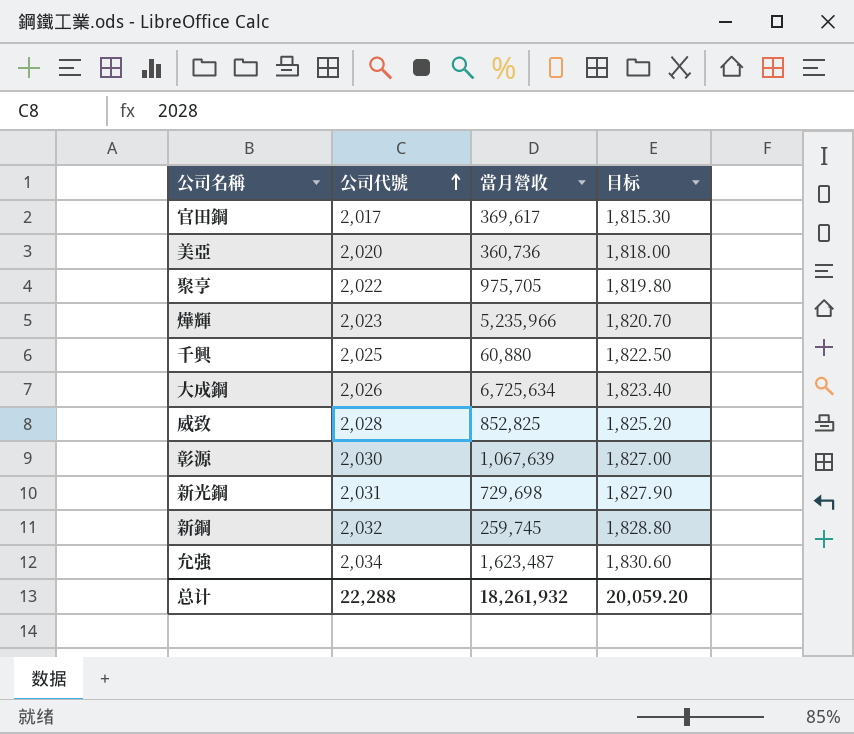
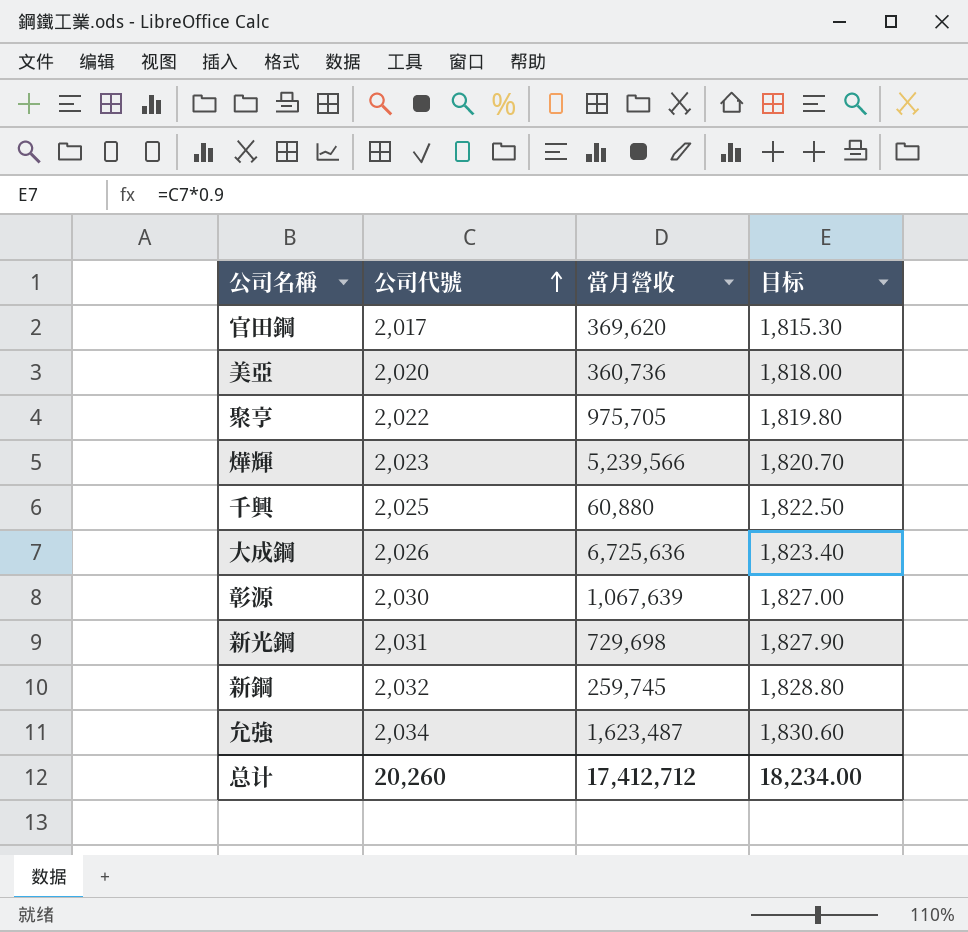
row 威致: 2,028 | 852,825 | 1,825.20 -> none
官田鋼 | 當月營收: 369,617 -> 369,620
燁輝 | 當月營收: 5,235,966 -> 5,239,566
大成鋼 | 當月營收: 6,725,634 -> 6,725,636
总计 | 公司代號: 22,288 -> 20,260
总计 | 當月營收: 18,261,932 -> 17,412,712
总计 | 目标: 20,059.20 -> 18,234.00

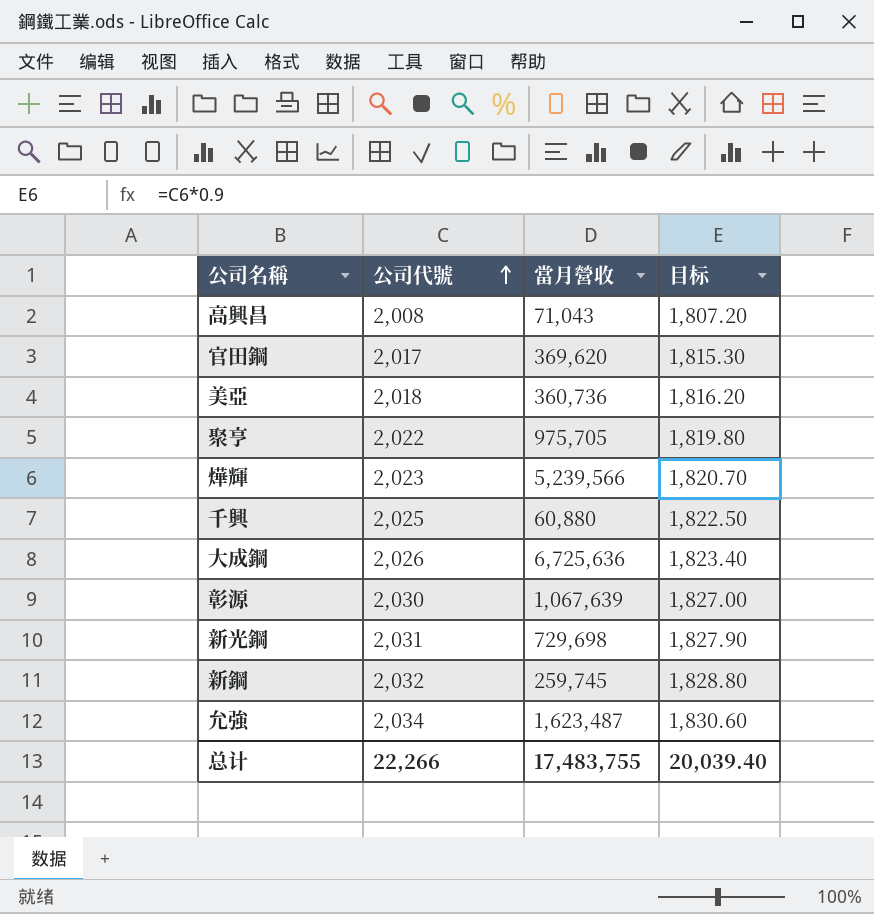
row 高興昌: none -> 2,008 | 71,043 | 1,807.20
美亞 | 公司代號: 2,020 -> 2,018
美亞 | 目标: 1,818.00 -> 1,816.20
总计 | 公司代號: 20,260 -> 22,266
总计 | 當月營收: 17,412,712 -> 17,483,755
总计 | 目标: 18,234.00 -> 20,039.40

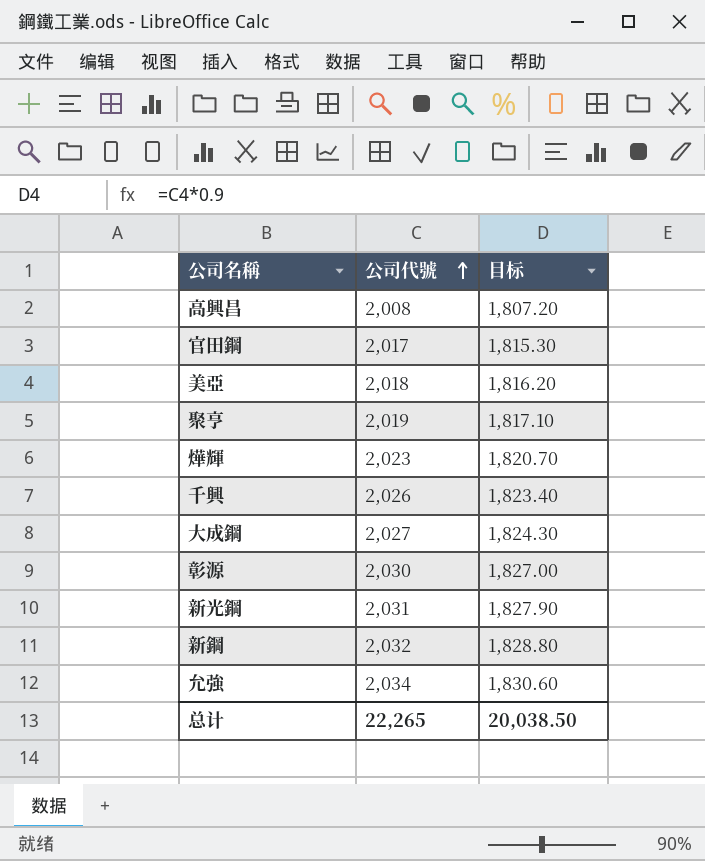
column 當月營收 | position: 3 -> none
聚亨 | 公司代號: 2,022 -> 2,019
聚亨 | 目标: 1,819.80 -> 1,817.10
千興 | 公司代號: 2,025 -> 2,026
千興 | 目标: 1,822.50 -> 1,823.40
大成鋼 | 公司代號: 2,026 -> 2,027
大成鋼 | 目标: 1,823.40 -> 1,824.30
总计 | 公司代號: 22,266 -> 22,265
总计 | 目标: 20,039.40 -> 20,038.50

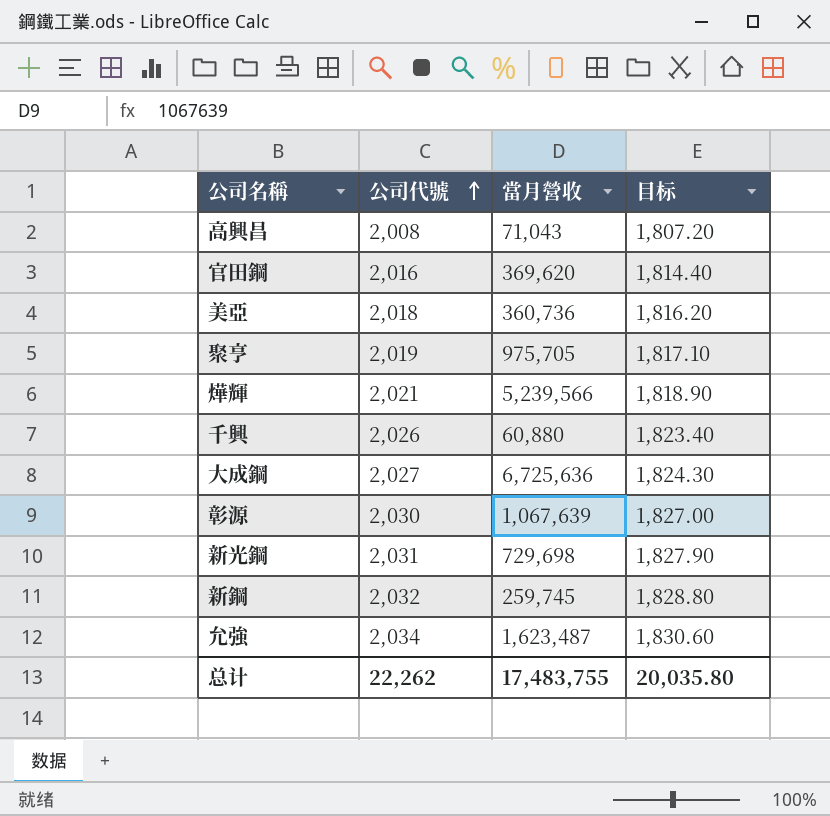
column 當月營收 | position: none -> 3
官田鋼 | 公司代號: 2,017 -> 2,016
官田鋼 | 目标: 1,815.30 -> 1,814.40
燁輝 | 公司代號: 2,023 -> 2,021
燁輝 | 目标: 1,820.70 -> 1,818.90
总计 | 公司代號: 22,265 -> 22,262
总计 | 目标: 20,038.50 -> 20,035.80

